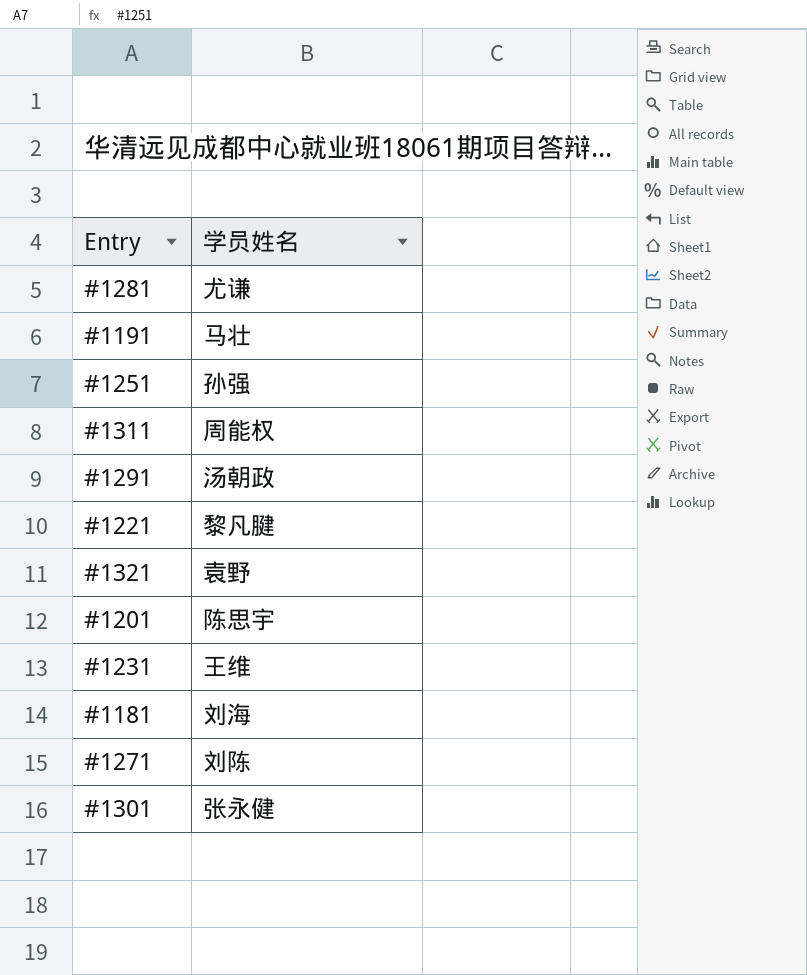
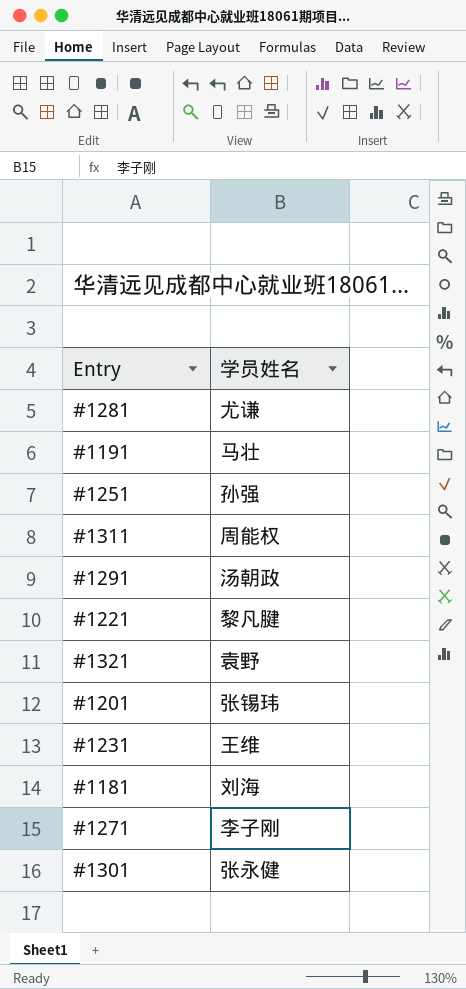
#1201 | 学员姓名: 陈思宇 -> 张锡玮
#1271 | 学员姓名: 刘陈 -> 李子刚

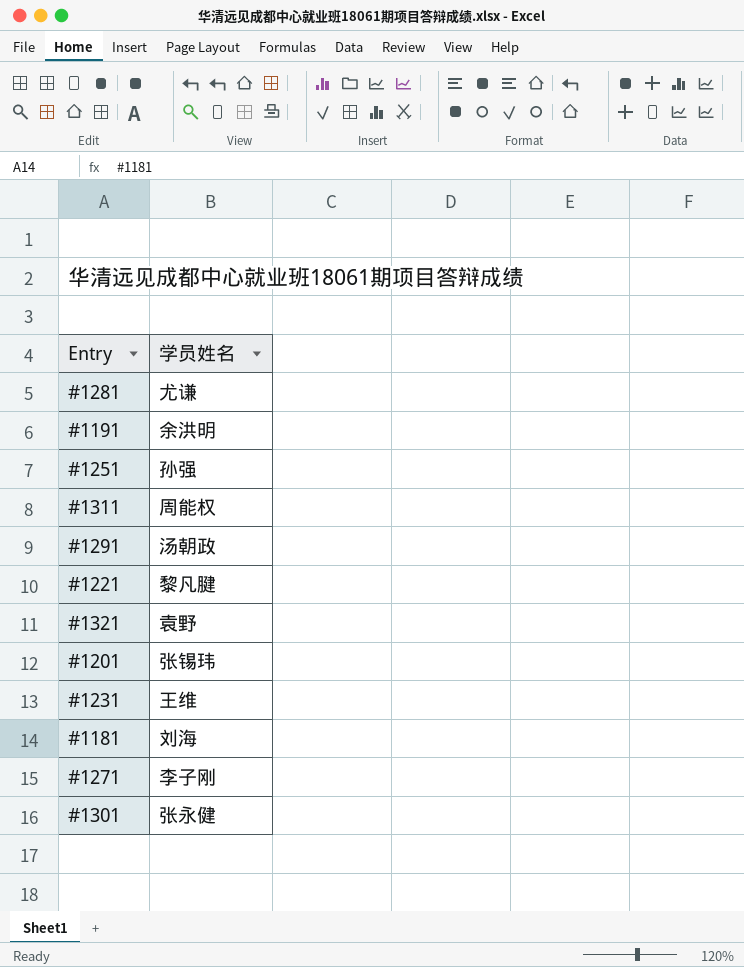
#1191 | 学员姓名: 马壮 -> 余洪明

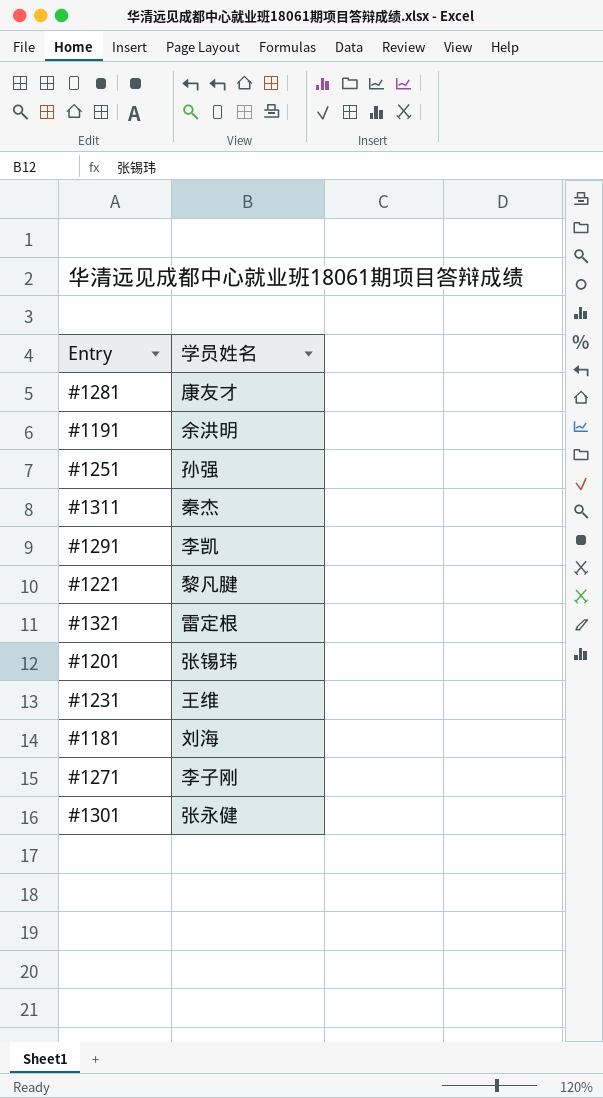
#1281 | 学员姓名: 尤谦 -> 康友才
#1311 | 学员姓名: 周能权 -> 秦杰
#1291 | 学员姓名: 汤朝政 -> 李凯
#1321 | 学员姓名: 袁野 -> 雷定根

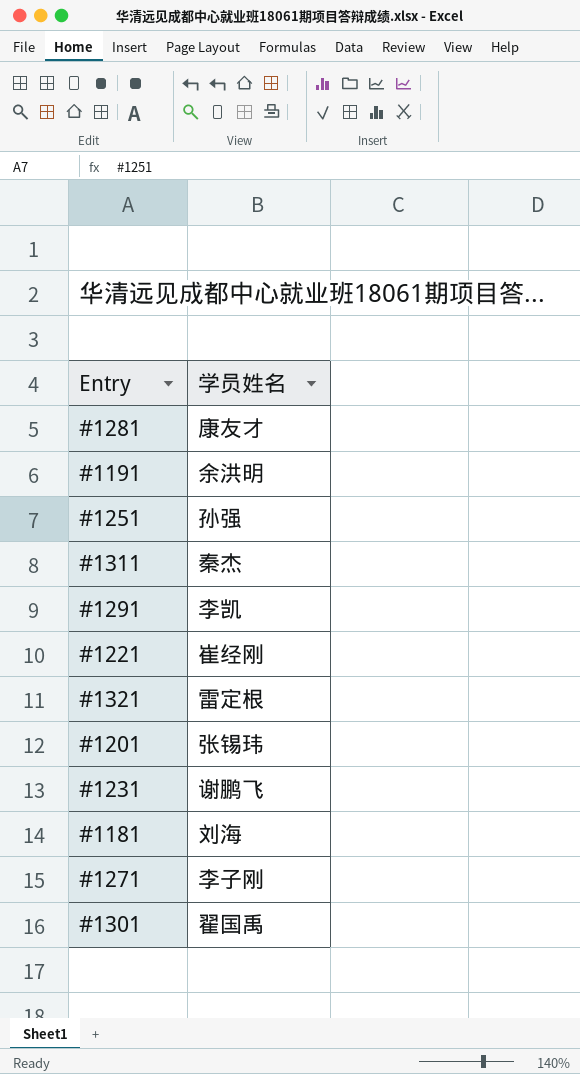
#1221 | 学员姓名: 黎凡腱 -> 崔经刚
#1231 | 学员姓名: 王维 -> 谢鹏飞
#1301 | 学员姓名: 张永健 -> 翟国禹

